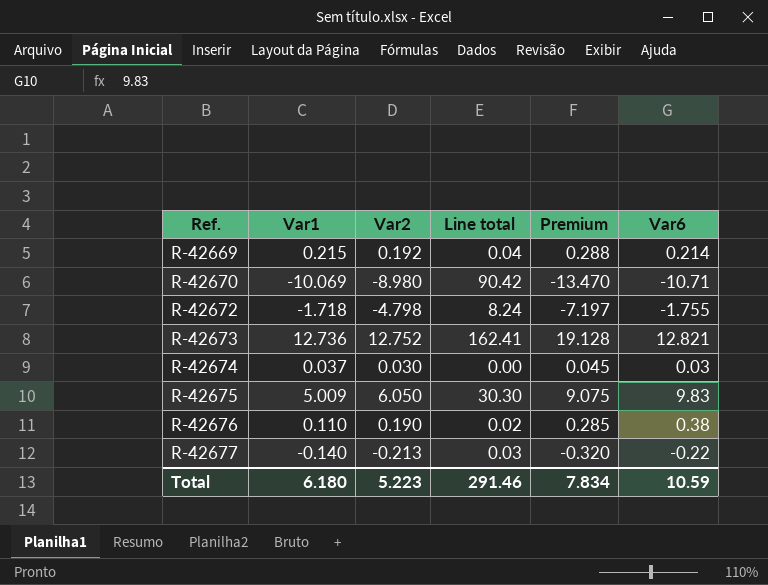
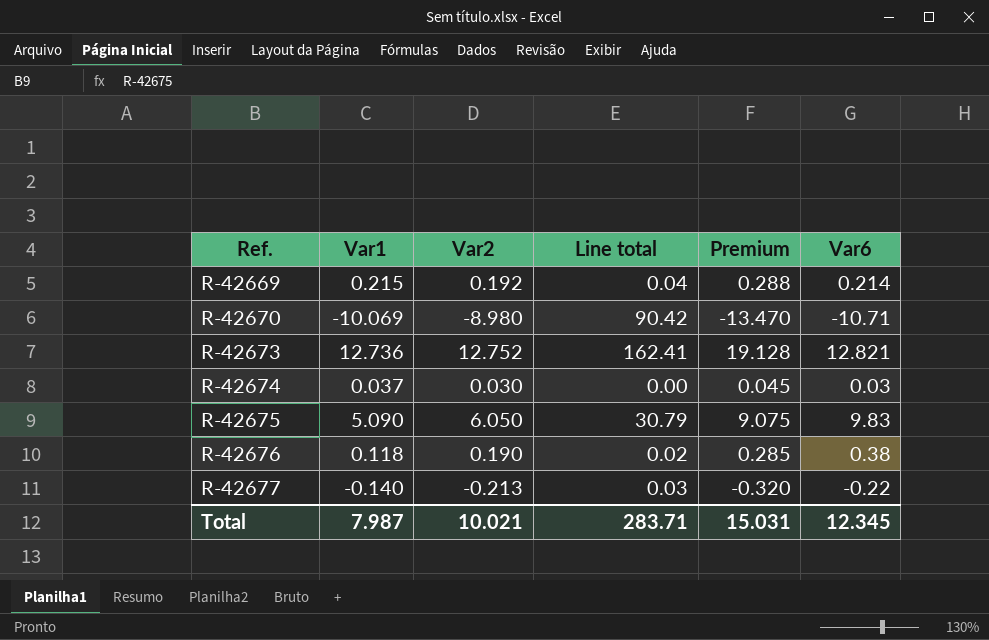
row R-42672: -1.718 | -4.798 | 8.24 | -7.197 | -1.755 -> none
R-42675 | Var1: 5.009 -> 5.090
R-42675 | Line total: 30.30 -> 30.79
R-42676 | Var1: 0.110 -> 0.118
Total | Var1: 6.180 -> 7.987
Total | Var2: 5.223 -> 10.021
Total | Line total: 291.46 -> 283.71
Total | Premium: 7.834 -> 15.031
Total | Var6: 10.59 -> 12.345

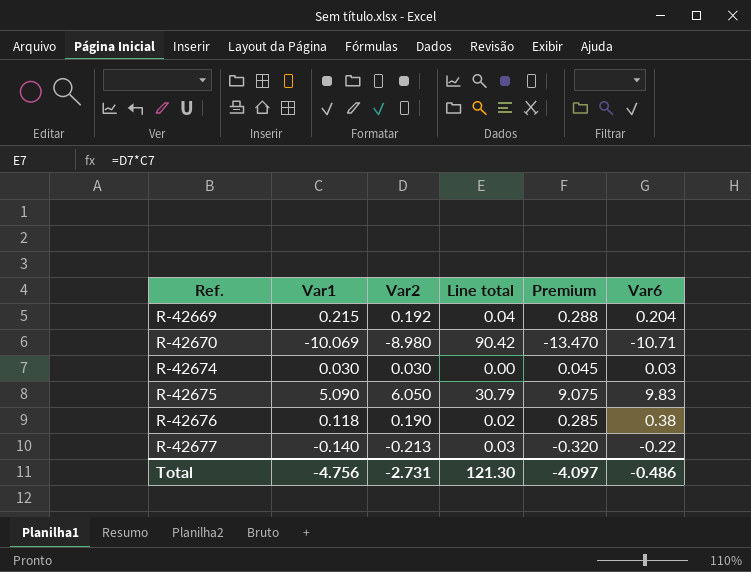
row R-42673: 12.736 | 12.752 | 162.41 | 19.128 | 12.821 -> none
R-42669 | Var6: 0.214 -> 0.204
R-42674 | Var1: 0.037 -> 0.030
Total | Var1: 7.987 -> -4.756
Total | Var2: 10.021 -> -2.731
Total | Line total: 283.71 -> 121.30
Total | Premium: 15.031 -> -4.097
Total | Var6: 12.345 -> -0.486

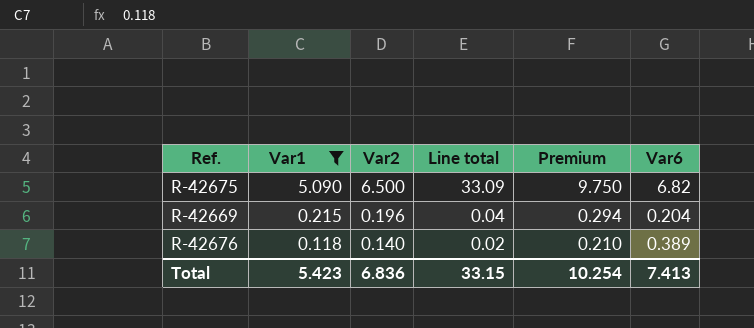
filter: none -> Var1 >= 0.118
row order: Ref. ascending -> Var1 descending
R-42675 | Var2: 6.050 -> 6.500
R-42675 | Line total: 30.79 -> 33.09
R-42675 | Premium: 9.075 -> 9.750
R-42675 | Var6: 9.83 -> 6.82
R-42669 | Var2: 0.192 -> 0.196
R-42669 | Premium: 0.288 -> 0.294
R-42676 | Var2: 0.190 -> 0.140
R-42676 | Premium: 0.285 -> 0.210
R-42676 | Var6: 0.38 -> 0.389
Total | Var1: -4.756 -> 5.423
Total | Var2: -2.731 -> 6.836
Total | Line total: 121.30 -> 33.15
Total | Premium: -4.097 -> 10.254
Total | Var6: -0.486 -> 7.413

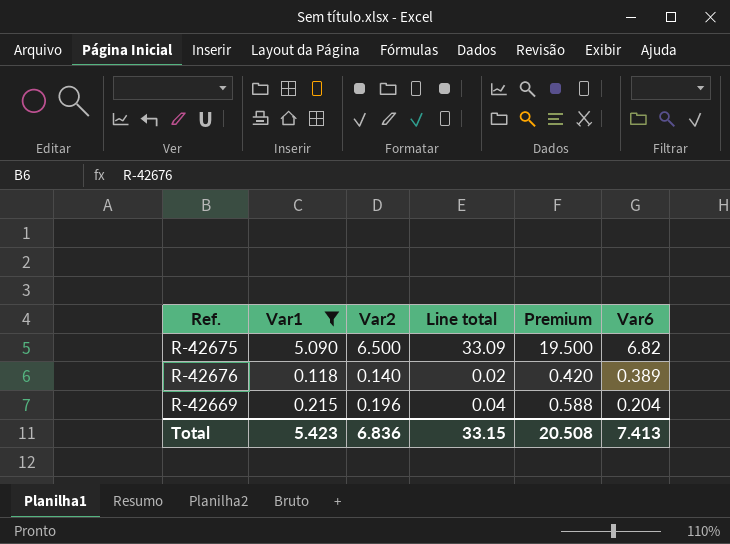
row order: Var1 descending -> Var6 descending
column Premium | formula: [Var2] * 1.5 -> [Var2] * 3
Total | Premium: 10.254 -> 20.508

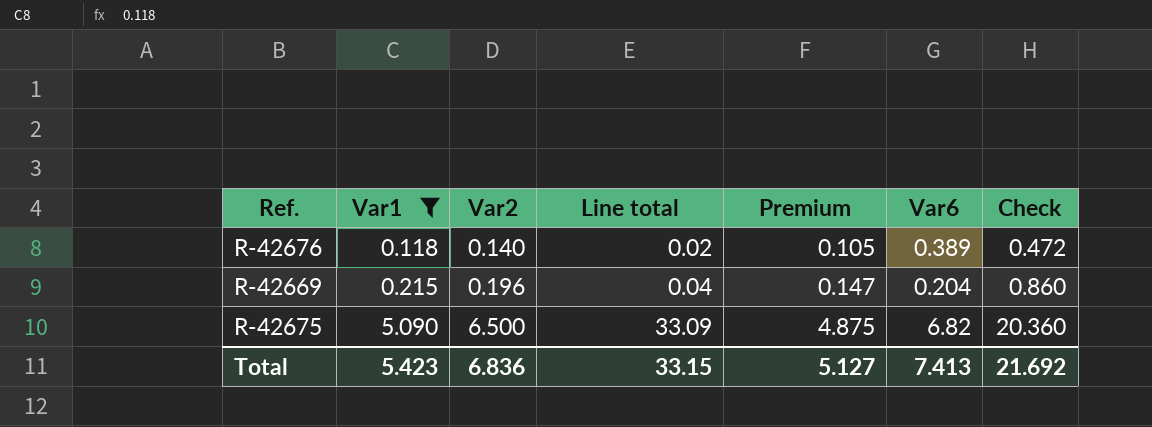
row order: Var6 descending -> Var1 ascending
column Premium | formula: [Var2] * 3 -> [Var2] * 0.75
column Check | formula: none -> [Var1] * 4
Total | Premium: 20.508 -> 5.127

